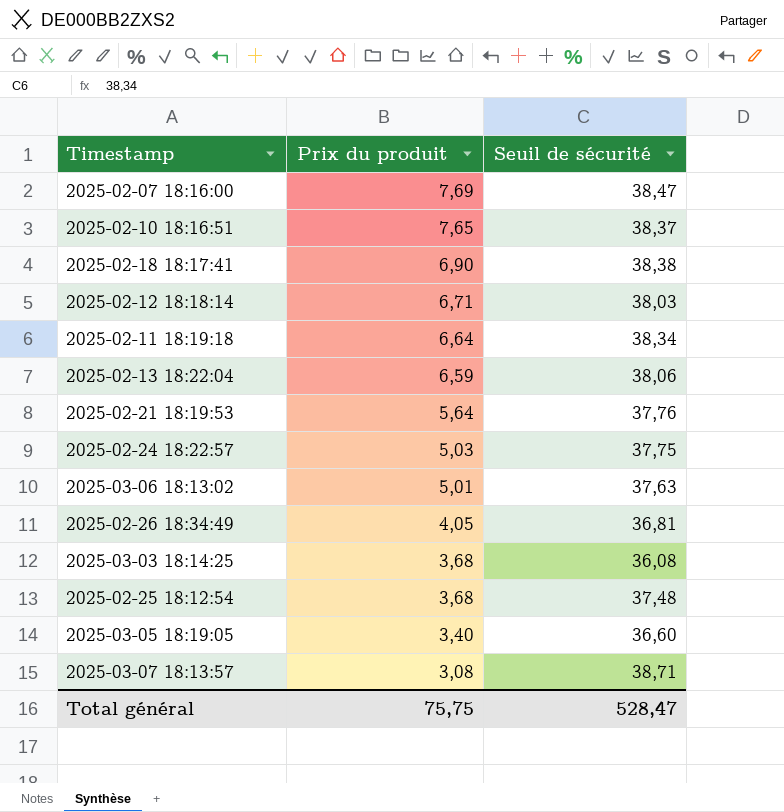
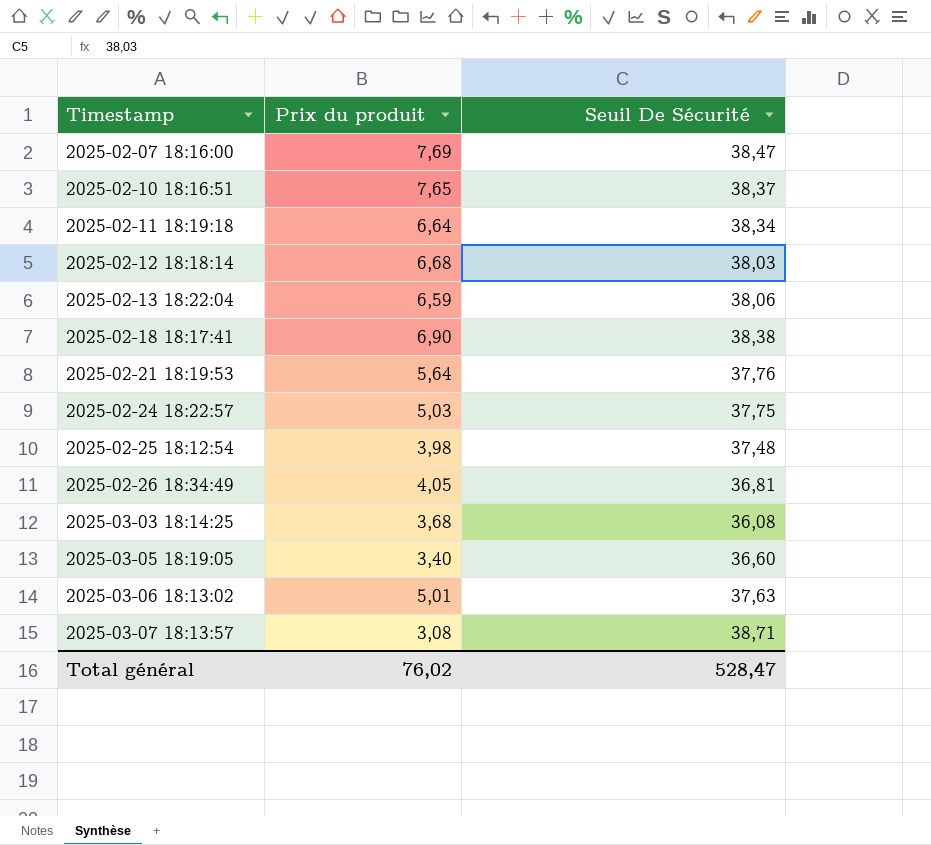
row order: Prix du produit descending -> Timestamp ascending
column name: Seuil de sécurité -> Seuil De Sécurité
2025-02-12 18:18:14 | Prix du produit: 6,71 -> 6,68
2025-02-25 18:12:54 | Prix du produit: 3,68 -> 3,98
Total général | Prix du produit: 75,75 -> 76,02

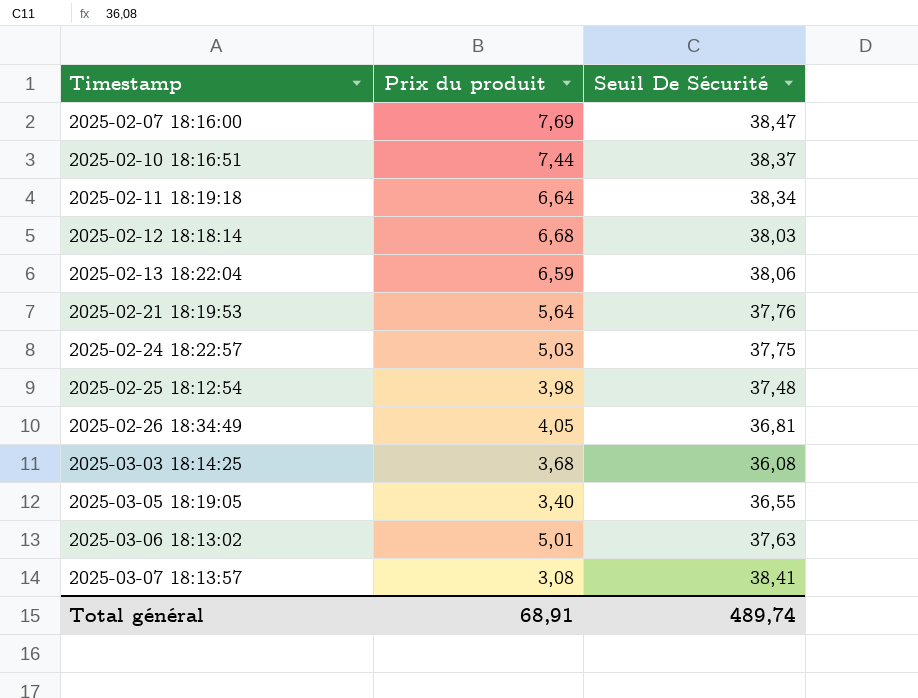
row 2025-02-18 18:17:41: 6,90 | 38,38 -> none
2025-02-10 18:16:51 | Prix du produit: 7,65 -> 7,44
2025-03-05 18:19:05 | Seuil De Sécurité: 36,60 -> 36,55
2025-03-07 18:13:57 | Seuil De Sécurité: 38,71 -> 38,41
Total général | Prix du produit: 76,02 -> 68,91
Total général | Seuil De Sécurité: 528,47 -> 489,74

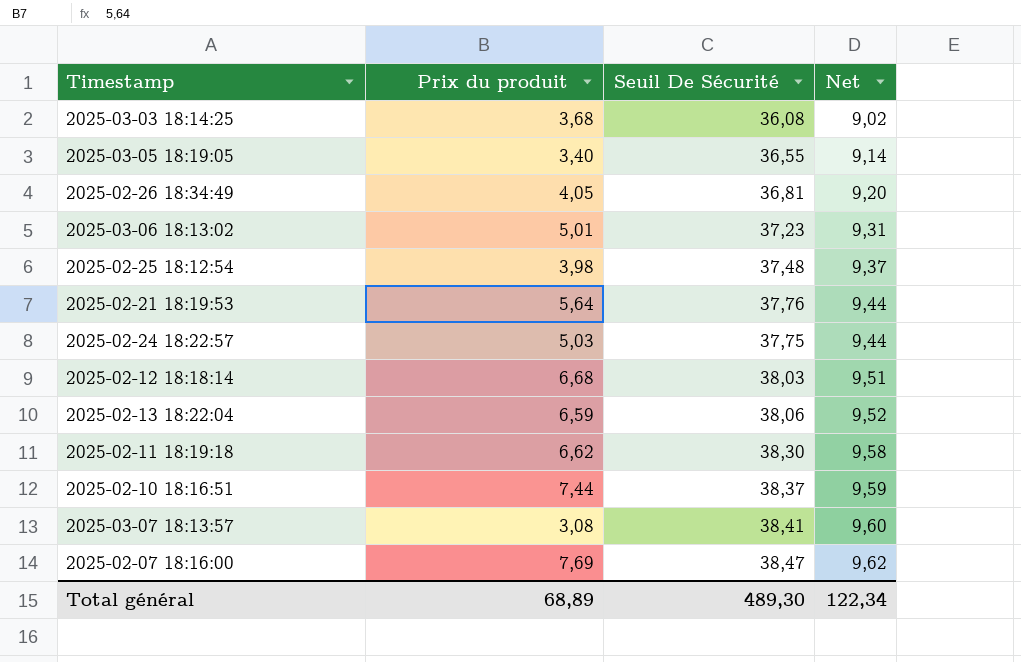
row order: Timestamp ascending -> Net ascending
column Net | formula: none -> [Seuil De Sécurité] * 0,25
2025-03-06 18:13:02 | Seuil De Sécurité: 37,63 -> 37,23
2025-02-11 18:19:18 | Prix du produit: 6,64 -> 6,62
2025-02-11 18:19:18 | Seuil De Sécurité: 38,34 -> 38,30
Total général | Prix du produit: 68,91 -> 68,89
Total général | Seuil De Sécurité: 489,74 -> 489,30

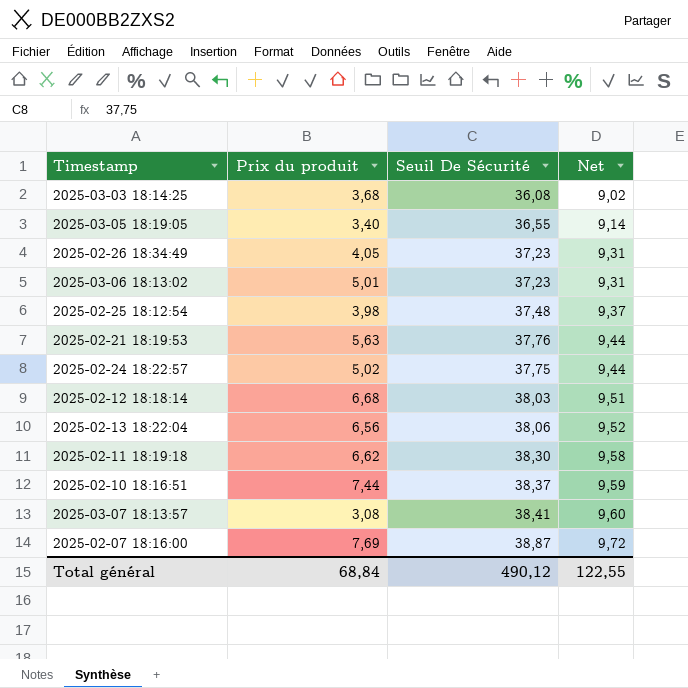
2025-02-26 18:34:49 | Seuil De Sécurité: 36,81 -> 37,23
2025-02-26 18:34:49 | Net: 9,20 -> 9,31
2025-02-21 18:19:53 | Prix du produit: 5,64 -> 5,63
2025-02-24 18:22:57 | Prix du produit: 5,03 -> 5,02
2025-02-13 18:22:04 | Prix du produit: 6,59 -> 6,56
2025-02-07 18:16:00 | Seuil De Sécurité: 38,47 -> 38,87
2025-02-07 18:16:00 | Net: 9,62 -> 9,72
Total général | Prix du produit: 68,89 -> 68,84
Total général | Seuil De Sécurité: 489,30 -> 490,12
Total général | Net: 122,34 -> 122,55

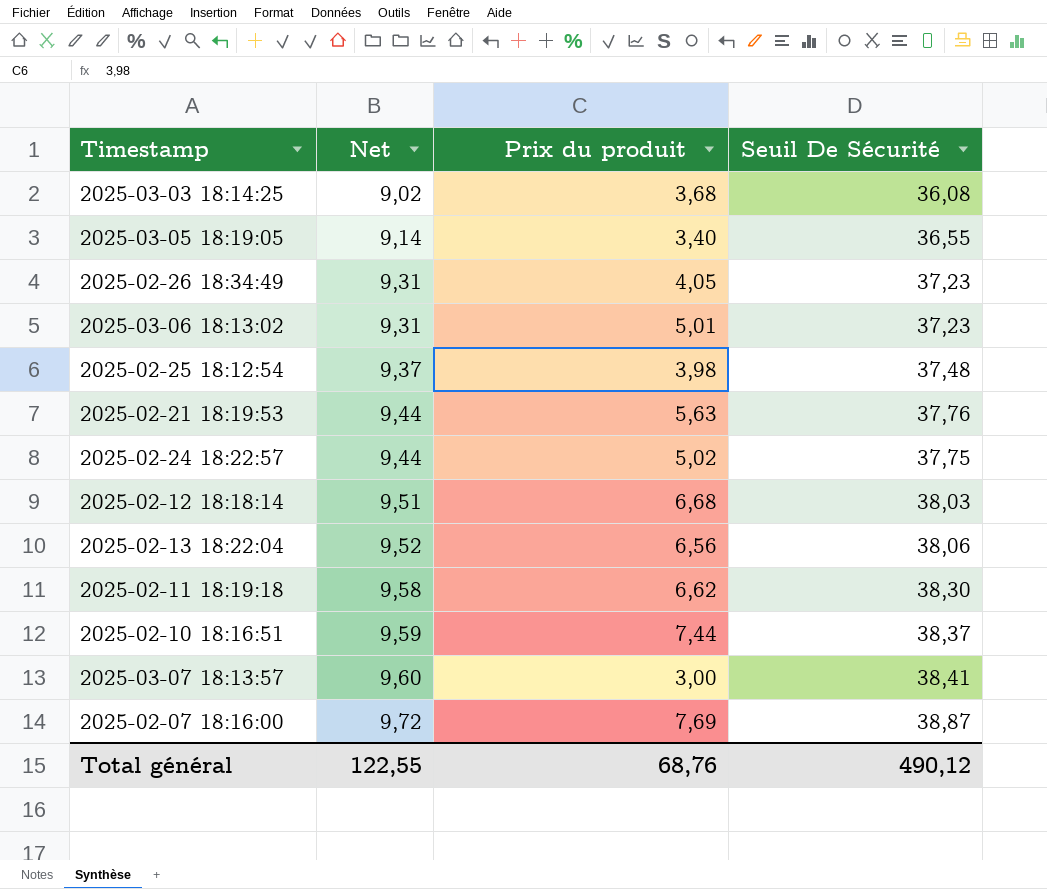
column Net | position: 4 -> 2
2025-03-07 18:13:57 | Prix du produit: 3,08 -> 3,00
Total général | Prix du produit: 68,84 -> 68,76

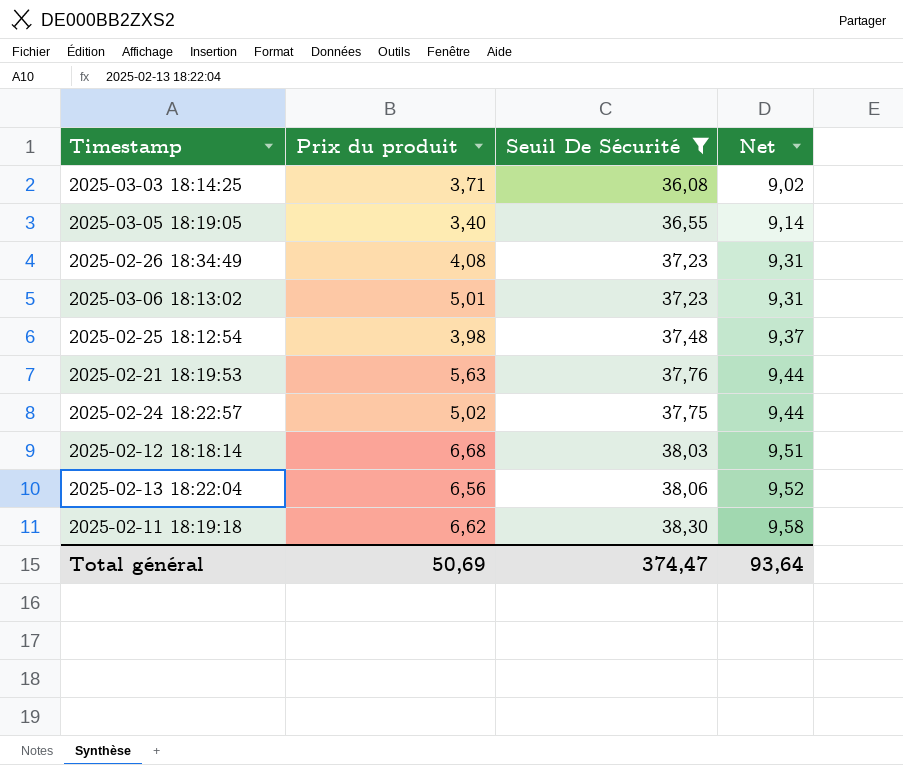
filter: none -> Seuil De Sécurité <= 38,30
column Net | position: 2 -> 4
2025-03-03 18:14:25 | Prix du produit: 3,68 -> 3,71
2025-02-26 18:34:49 | Prix du produit: 4,05 -> 4,08
Total général | Prix du produit: 68,76 -> 50,69
Total général | Seuil De Sécurité: 490,12 -> 374,47
Total général | Net: 122,55 -> 93,64

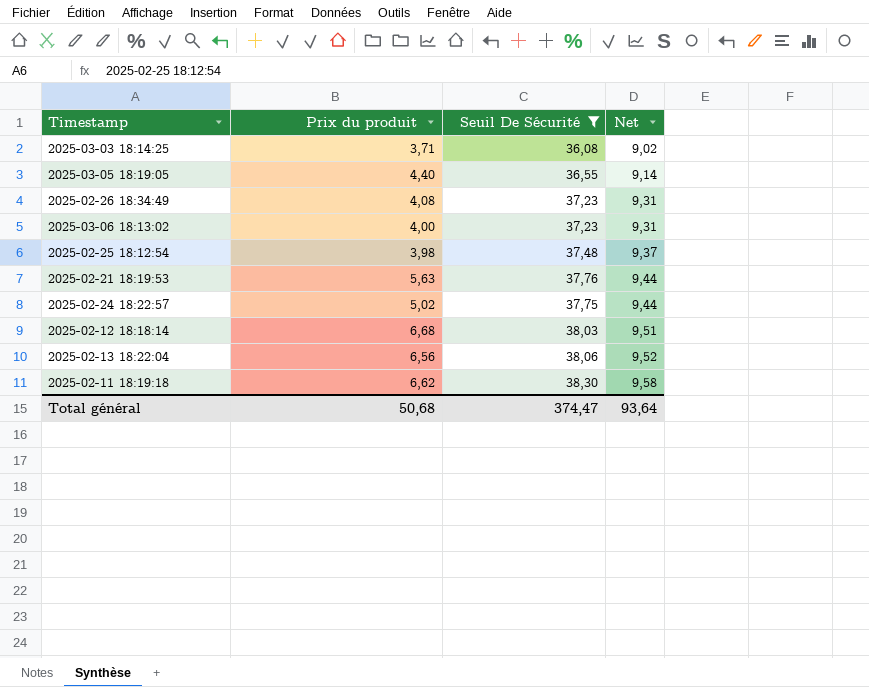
2025-03-05 18:19:05 | Prix du produit: 3,40 -> 4,40
2025-03-06 18:13:02 | Prix du produit: 5,01 -> 4,00
Total général | Prix du produit: 50,69 -> 50,68

